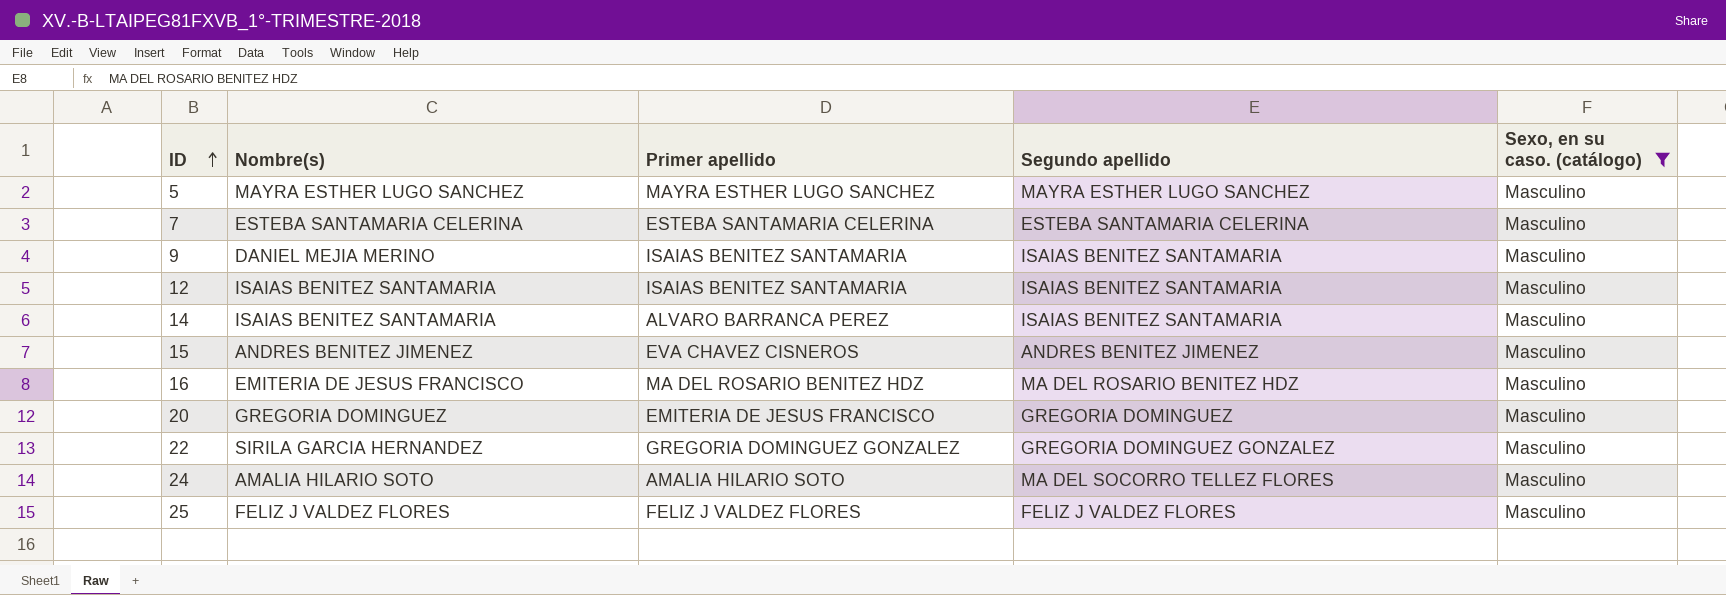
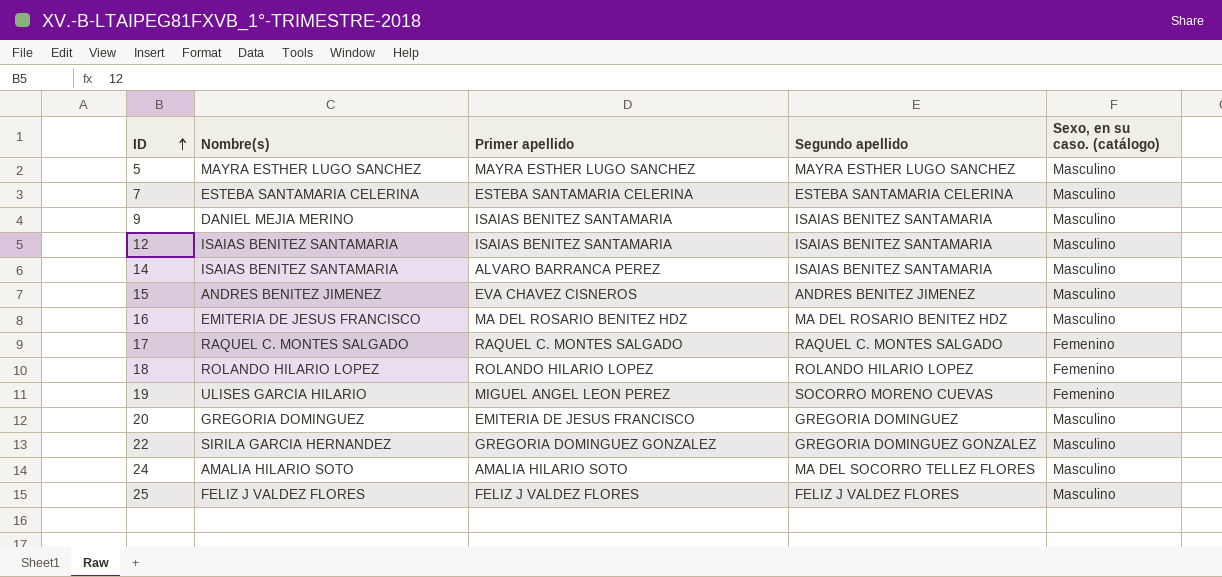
filter: Sexo, en su caso. (catálogo) = Masculino -> none

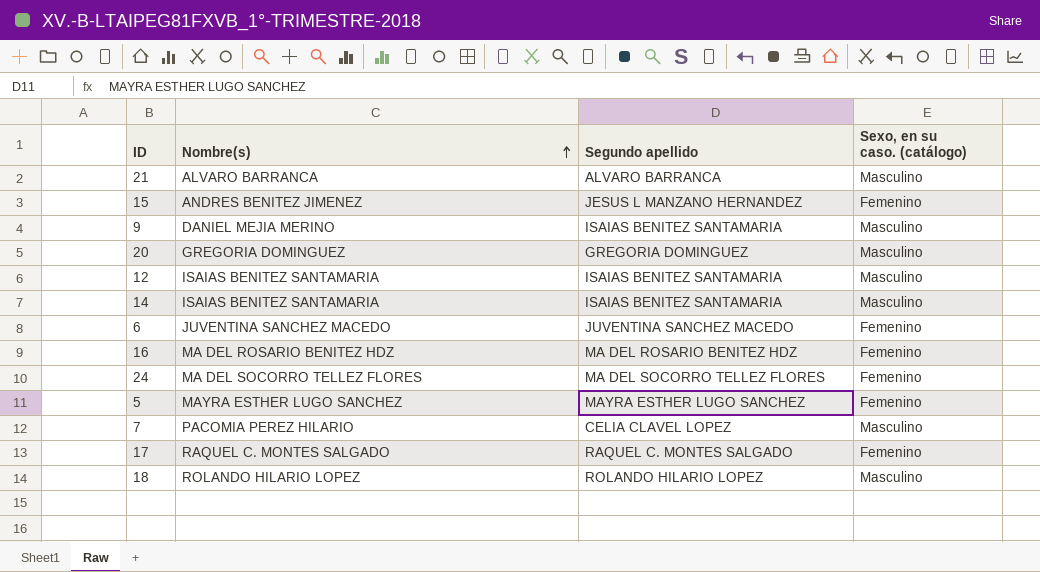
row order: ID ascending -> Nombre(s) ascending
column Primer apellido | position: 3 -> none
row 19: ULISES GARCIA HILARIO | MIGUEL ANGEL LEON PEREZ | SOCORRO MORENO CUEVAS | Femenino -> none
row 22: SIRILA GARCIA HERNANDEZ | GREGORIA DOMINGUEZ GONZALEZ | GREGORIA DOMINGUEZ GONZALEZ | Masculino -> none
row 25: FELIZ J VALDEZ FLORES | FELIZ J VALDEZ FLORES | FELIZ J VALDEZ FLORES | Masculino -> none
row 21: none -> ALVARO BARRANCA | ALVARO BARRANCA | Masculino
15 | Segundo apellido: ANDRES BENITEZ JIMENEZ -> JESUS L MANZANO HERNANDEZ
15 | Sexo, en su caso. (catálogo): Masculino -> Femenino
row 6: none -> JUVENTINA SANCHEZ MACEDO | JUVENTINA SANCHEZ MACEDO | Femenino
16 | Nombre(s): EMITERIA DE JESUS FRANCISCO -> MA DEL ROSARIO BENITEZ HDZ
16 | Sexo, en su caso. (catálogo): Masculino -> Femenino
24 | Nombre(s): AMALIA HILARIO SOTO -> MA DEL SOCORRO TELLEZ FLORES
24 | Sexo, en su caso. (catálogo): Masculino -> Femenino
5 | Sexo, en su caso. (catálogo): Masculino -> Femenino
7 | Nombre(s): ESTEBA SANTAMARIA CELERINA -> PACOMIA PEREZ HILARIO
7 | Segundo apellido: ESTEBA SANTAMARIA CELERINA -> CELIA CLAVEL LOPEZ
18 | Sexo, en su caso. (catálogo): Femenino -> Masculino

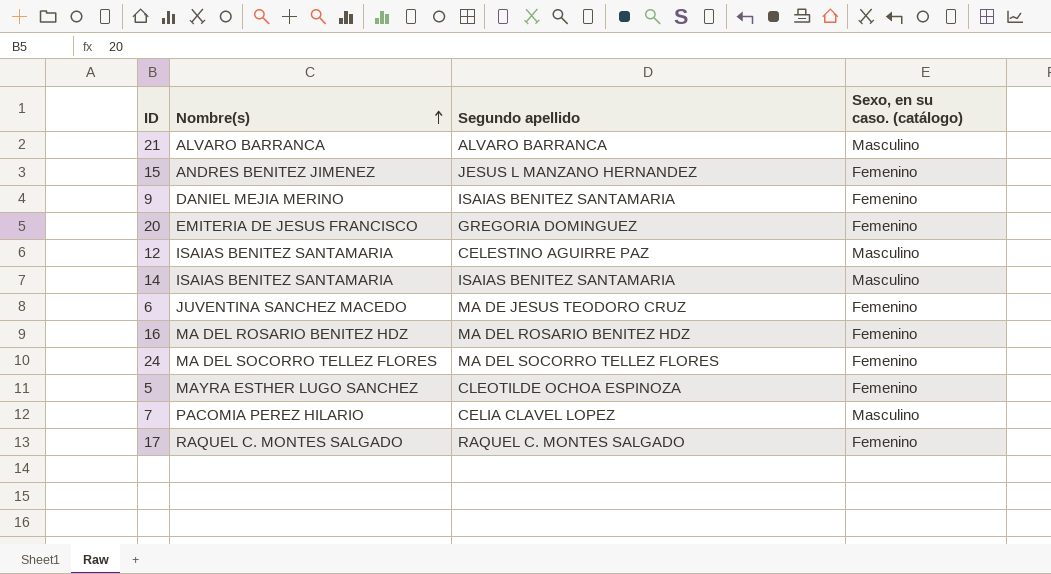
row 18: ROLANDO HILARIO LOPEZ | ROLANDO HILARIO LOPEZ | Masculino -> none
9 | Sexo, en su caso. (catálogo): Masculino -> Femenino
20 | Nombre(s): GREGORIA DOMINGUEZ -> EMITERIA DE JESUS FRANCISCO
20 | Sexo, en su caso. (catálogo): Masculino -> Femenino
12 | Segundo apellido: ISAIAS BENITEZ SANTAMARIA -> CELESTINO AGUIRRE PAZ
6 | Segundo apellido: JUVENTINA SANCHEZ MACEDO -> MA DE JESUS TEODORO CRUZ
5 | Segundo apellido: MAYRA ESTHER LUGO SANCHEZ -> CLEOTILDE OCHOA ESPINOZA

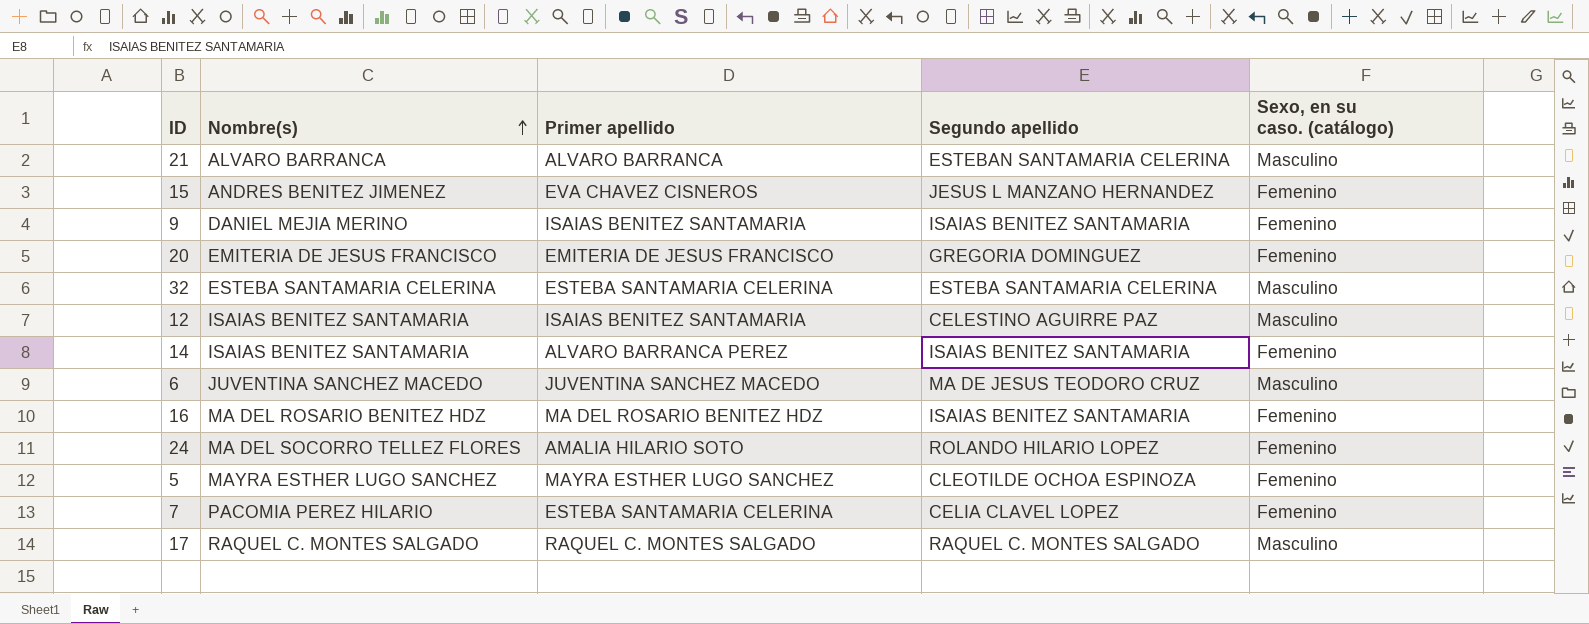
column Primer apellido | position: none -> 3
21 | Segundo apellido: ALVARO BARRANCA -> ESTEBAN SANTAMARIA CELERINA
row 32: none -> ESTEBA SANTAMARIA CELERINA | ESTEBA SANTAMARIA CELERINA | ESTEBA SANTAMARIA CELERINA | Masculino
14 | Sexo, en su caso. (catálogo): Masculino -> Femenino
6 | Sexo, en su caso. (catálogo): Femenino -> Masculino
16 | Segundo apellido: MA DEL ROSARIO BENITEZ HDZ -> ISAIAS BENITEZ SANTAMARIA
24 | Segundo apellido: MA DEL SOCORRO TELLEZ FLORES -> ROLANDO HILARIO LOPEZ
7 | Sexo, en su caso. (catálogo): Masculino -> Femenino
17 | Sexo, en su caso. (catálogo): Femenino -> Masculino

